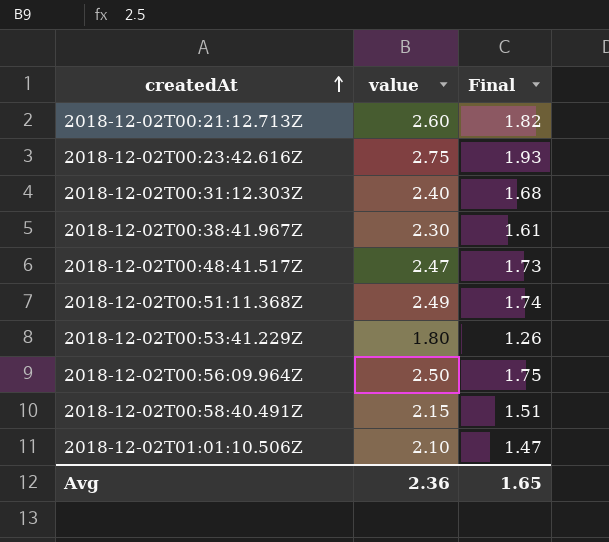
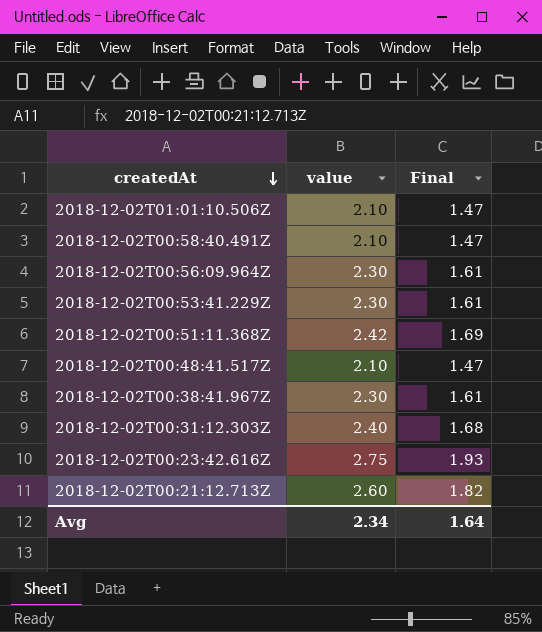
row order: createdAt ascending -> createdAt descending
2018-12-02T00:58:40.491Z | value: 2.15 -> 2.10
2018-12-02T00:58:40.491Z | Final: 1.51 -> 1.47
2018-12-02T00:56:09.964Z | value: 2.50 -> 2.30
2018-12-02T00:56:09.964Z | Final: 1.75 -> 1.61
2018-12-02T00:53:41.229Z | value: 1.80 -> 2.30
2018-12-02T00:53:41.229Z | Final: 1.26 -> 1.61
2018-12-02T00:51:11.368Z | value: 2.49 -> 2.42
2018-12-02T00:51:11.368Z | Final: 1.74 -> 1.69
2018-12-02T00:48:41.517Z | value: 2.47 -> 2.10
2018-12-02T00:48:41.517Z | Final: 1.73 -> 1.47
Avg | value: 2.36 -> 2.34
Avg | Final: 1.65 -> 1.64

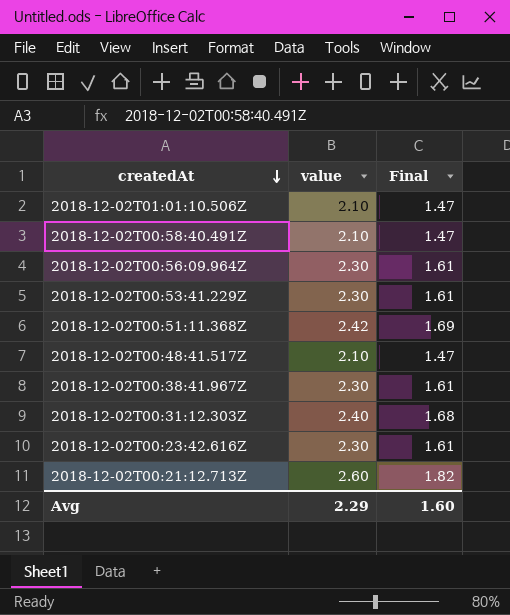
2018-12-02T00:23:42.616Z | value: 2.75 -> 2.30
2018-12-02T00:23:42.616Z | Final: 1.93 -> 1.61
Avg | value: 2.34 -> 2.29
Avg | Final: 1.64 -> 1.60

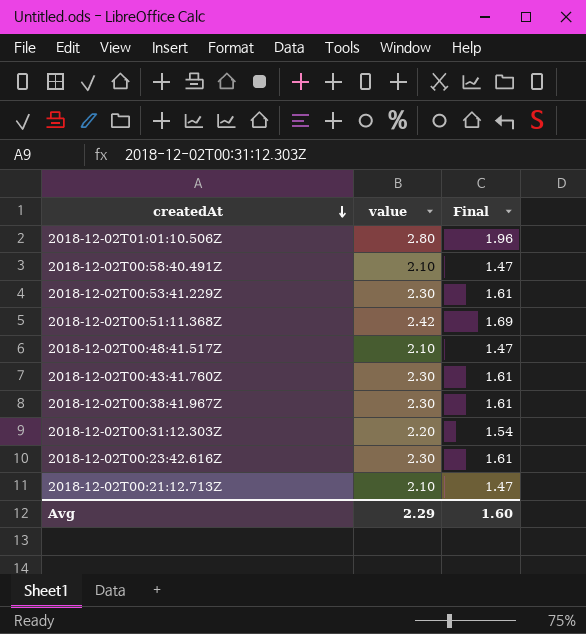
row 2018-12-02T00:56:09.964Z: 2.30 | 1.61 -> none
2018-12-02T01:01:10.506Z | value: 2.10 -> 2.80
2018-12-02T01:01:10.506Z | Final: 1.47 -> 1.96
row 2018-12-02T00:43:41.760Z: none -> 2.30 | 1.61
2018-12-02T00:31:12.303Z | value: 2.40 -> 2.20
2018-12-02T00:31:12.303Z | Final: 1.68 -> 1.54
2018-12-02T00:21:12.713Z | value: 2.60 -> 2.10
2018-12-02T00:21:12.713Z | Final: 1.82 -> 1.47

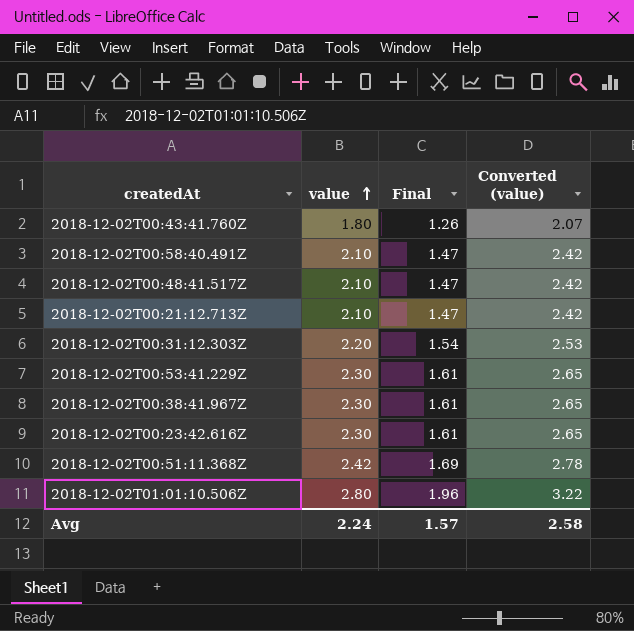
row order: createdAt descending -> value ascending
column Converted (value) | formula: none -> [value] * 1.15
2018-12-02T00:43:41.760Z | value: 2.30 -> 1.80
2018-12-02T00:43:41.760Z | Final: 1.61 -> 1.26
Avg | value: 2.29 -> 2.24
Avg | Final: 1.60 -> 1.57

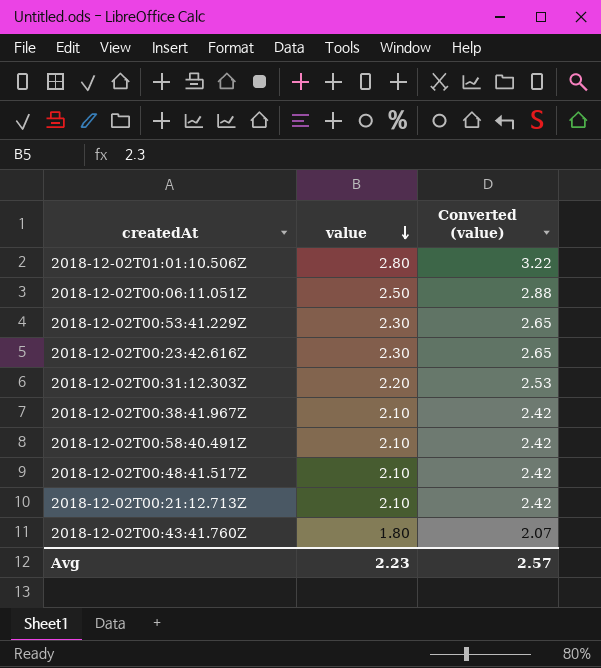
row order: value ascending -> value descending
column Final | formula: [value] * 0.7 -> none
row 2018-12-02T00:51:11.368Z: 2.42 | 1.69 | 2.78 -> none
row 2018-12-02T00:06:11.051Z: none -> 2.50 | 2.88
2018-12-02T00:38:41.967Z | value: 2.30 -> 2.10
2018-12-02T00:38:41.967Z | Converted (value): 2.65 -> 2.42
Avg | value: 2.24 -> 2.23
Avg | Converted (value): 2.58 -> 2.57

